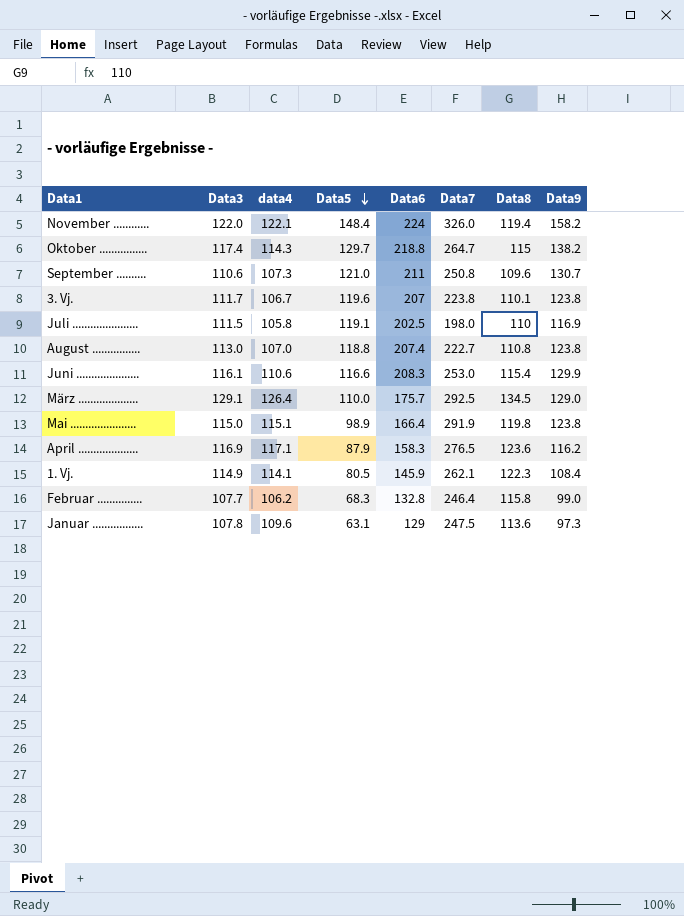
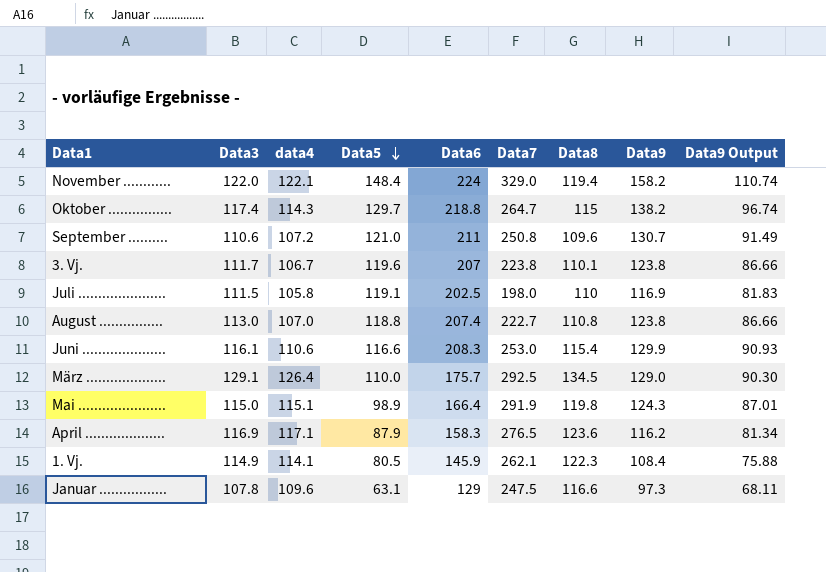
column Data9 Output | formula: none -> [Data9] * 0.7
row Februar ...............: 107.7 | 106.2 | 68.3 | 132.8 | 246.4 | 115.8 | 99.0 -> none
November ............ | Data7: 326.0 -> 329.0
September .......... | data4: 107.3 -> 107.2
Mai ...................... | Data9: 123.8 -> 124.3
Januar ................. | Data8: 113.6 -> 116.6

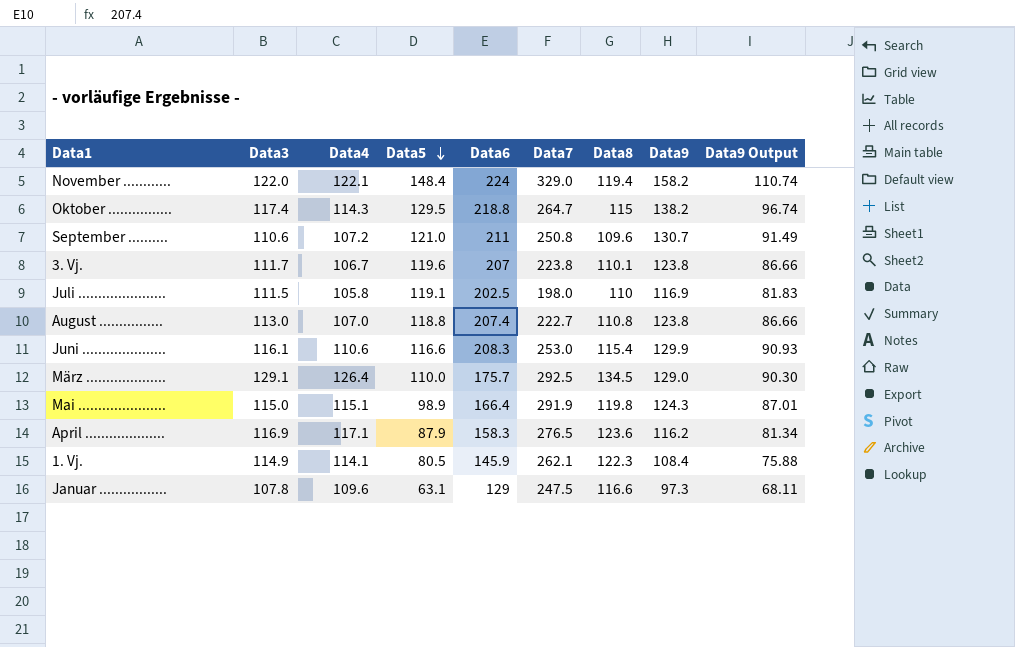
column name: data4 -> Data4
Oktober ................ | Data5: 129.7 -> 129.5

